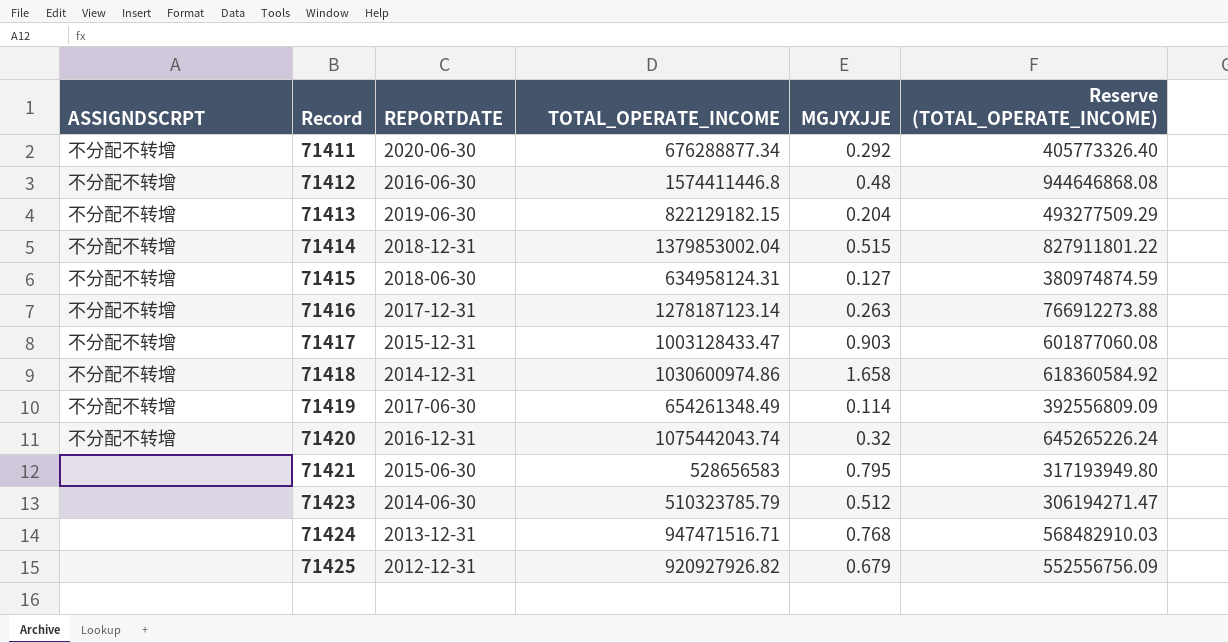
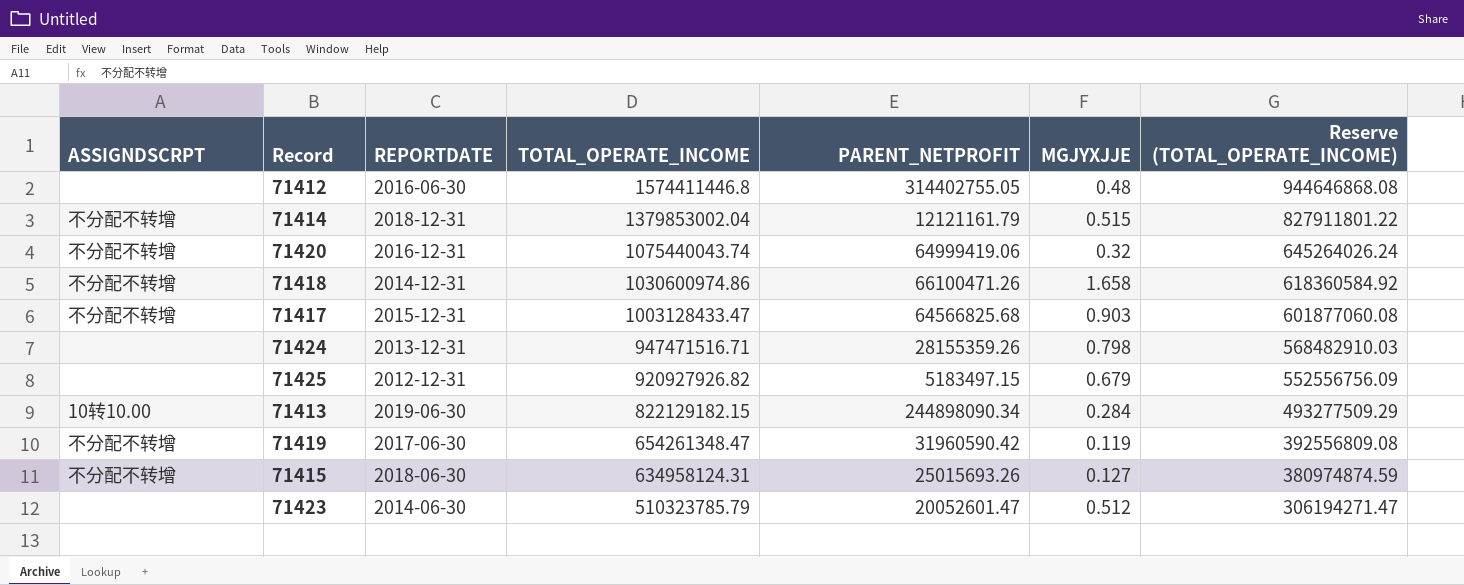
row order: Record ascending -> TOTAL_OPERATE_INCOME descending
column PARENT_NETPROFIT | position: none -> 5
row 71411: 不分配不转增 | 2020-06-30 | 676288877.34 | 0.292 | 405773326.40 -> none
row 71416: 不分配不转增 | 2017-12-31 | 1278187123.14 | 0.263 | 766912273.88 -> none
row 71421: none | 2015-06-30 | 528656583 | 0.795 | 317193949.80 -> none
71412 | ASSIGNDSCRPT: 不分配不转增 -> none
71420 | TOTAL_OPERATE_INCOME: 1075442043.74 -> 1075440043.74
71420 | Reserve (TOTAL_OPERATE_INCOME): 645265226.24 -> 645264026.24
71424 | MGJYXJJE: 0.768 -> 0.798
71413 | ASSIGNDSCRPT: 不分配不转增 -> 10转10.00
71413 | MGJYXJJE: 0.204 -> 0.284
71419 | TOTAL_OPERATE_INCOME: 654261348.49 -> 654261348.47
71419 | MGJYXJJE: 0.114 -> 0.119
71419 | Reserve (TOTAL_OPERATE_INCOME): 392556809.09 -> 392556809.08

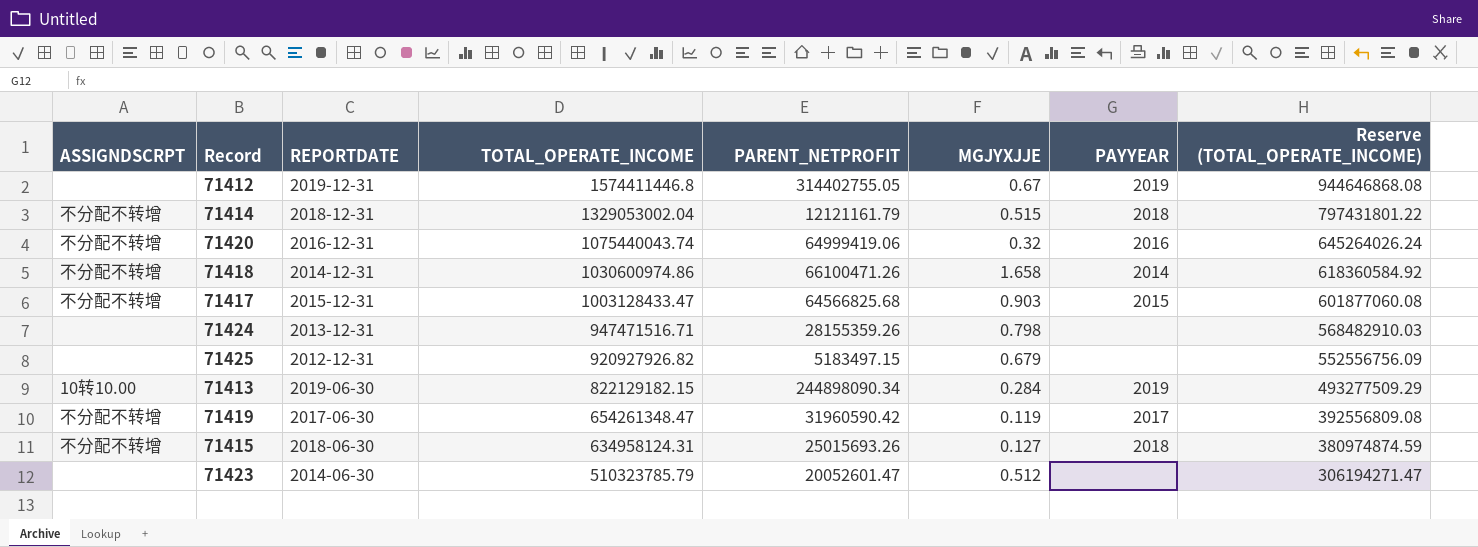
column PAYYEAR | position: none -> 7
71412 | REPORTDATE: 2016-06-30 -> 2019-12-31
71412 | MGJYXJJE: 0.48 -> 0.67
71414 | TOTAL_OPERATE_INCOME: 1379853002.04 -> 1329053002.04
71414 | Reserve (TOTAL_OPERATE_INCOME): 827911801.22 -> 797431801.22

